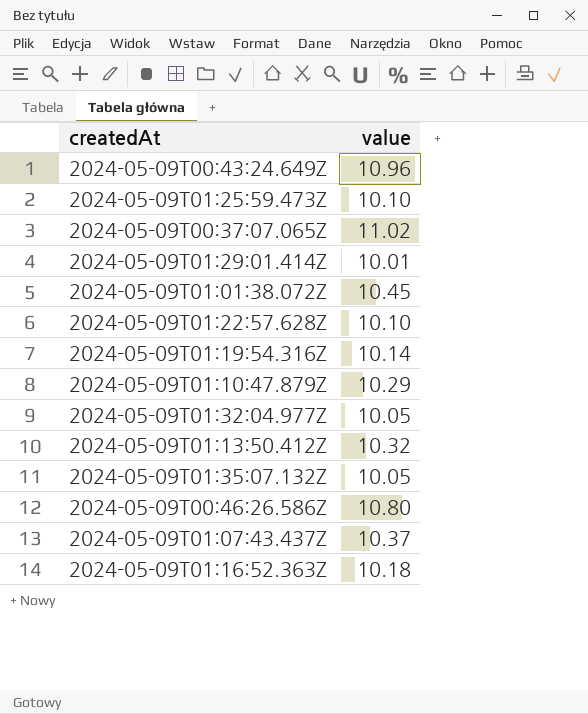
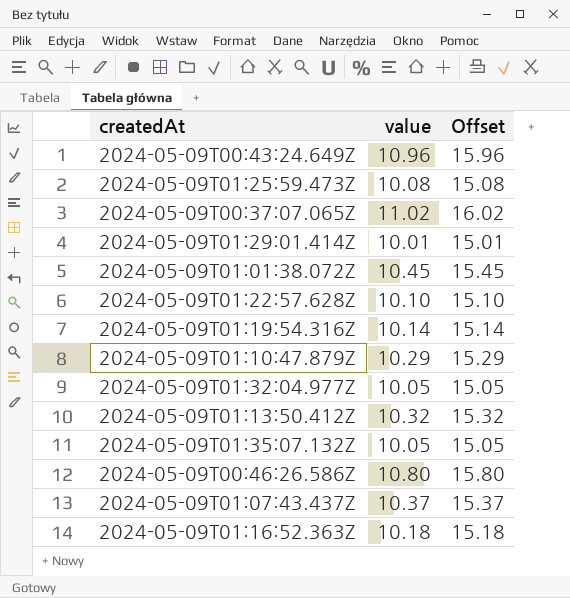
column Offset | formula: none -> [value] + 5
2024-05-09T01:25:59.473Z | value: 10.10 -> 10.08

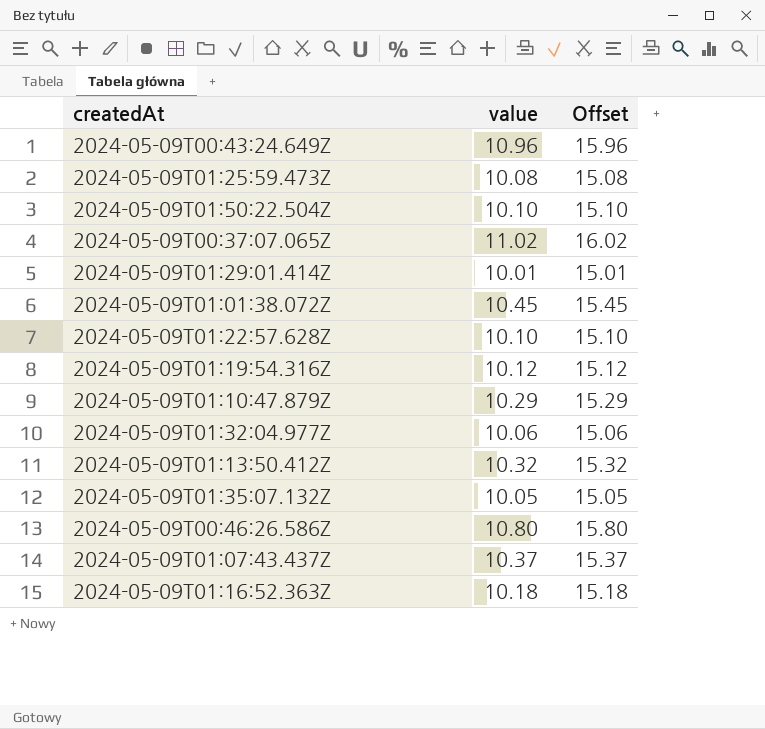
row 2024-05-09T01:50:22.504Z: none -> 10.10 | 15.10
2024-05-09T01:19:54.316Z | value: 10.14 -> 10.12
2024-05-09T01:19:54.316Z | Offset: 15.14 -> 15.12
2024-05-09T01:32:04.977Z | value: 10.05 -> 10.06
2024-05-09T01:32:04.977Z | Offset: 15.05 -> 15.06

